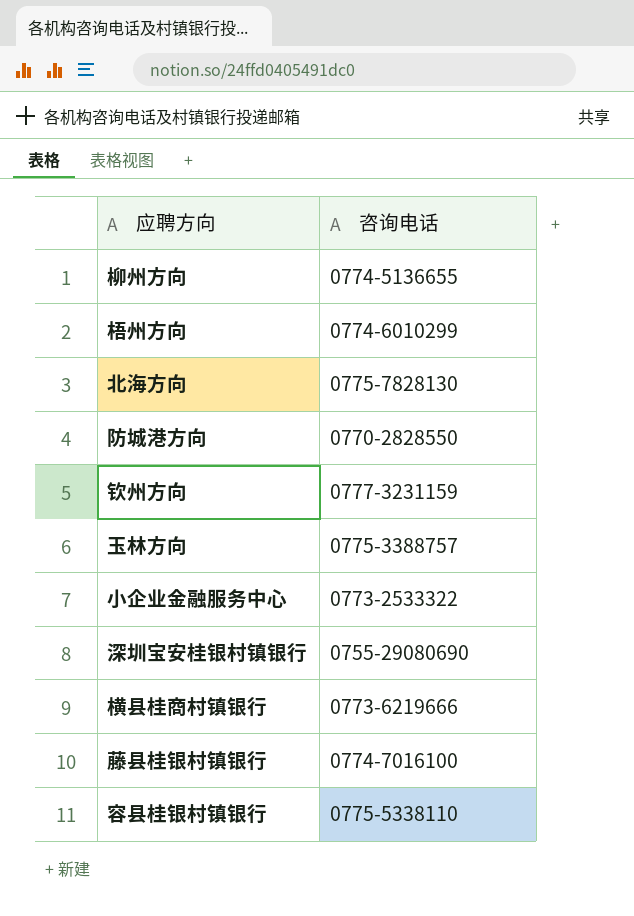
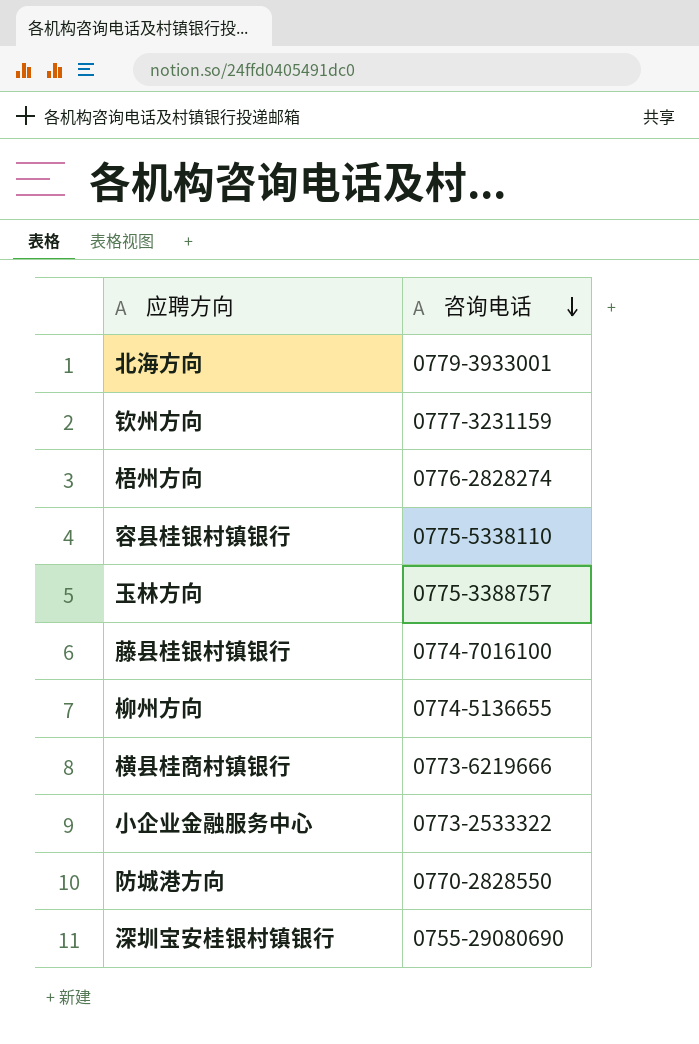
row order: none -> 咨询电话 descending
北海方向 | 咨询电话: 0775-7828130 -> 0779-3933001
梧州方向 | 咨询电话: 0774-6010299 -> 0776-2828274

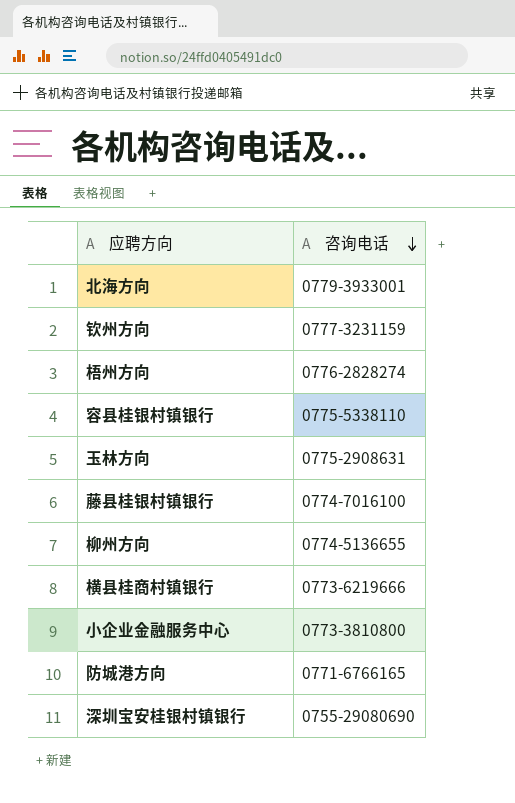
玉林方向 | 咨询电话: 0775-3388757 -> 0775-2908631
小企业金融服务中心 | 咨询电话: 0773-2533322 -> 0773-3810800
防城港方向 | 咨询电话: 0770-2828550 -> 0771-6766165

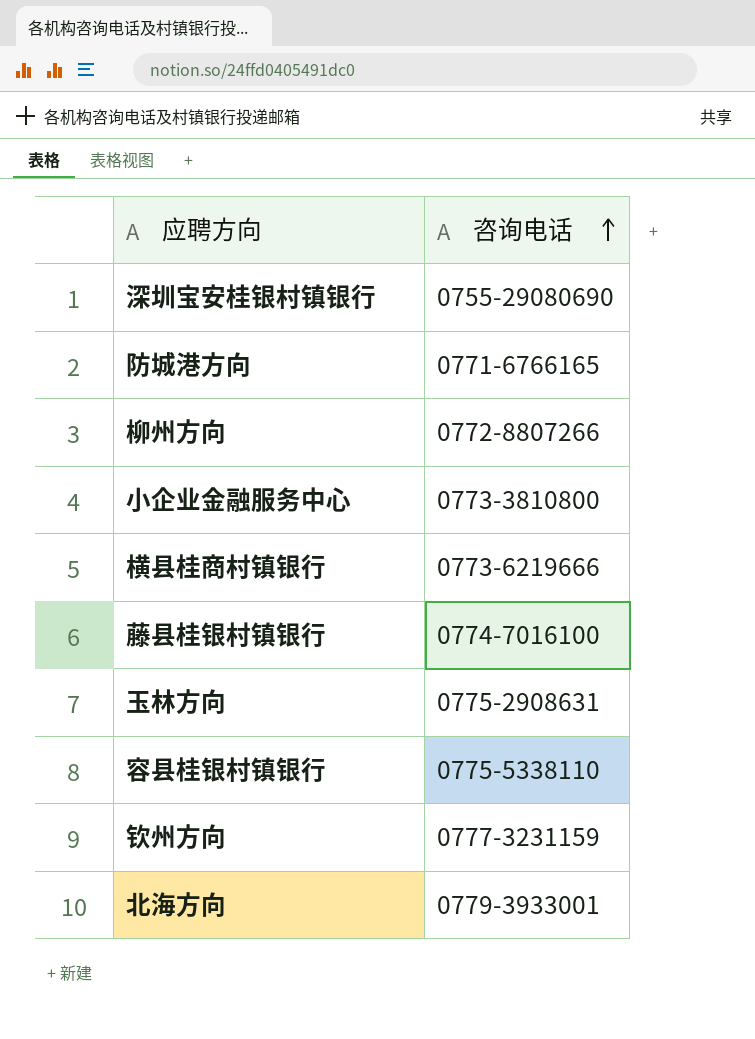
row order: 咨询电话 descending -> 咨询电话 ascending
row 梧州方向: 0776-2828274 -> none
柳州方向 | 咨询电话: 0774-5136655 -> 0772-8807266

